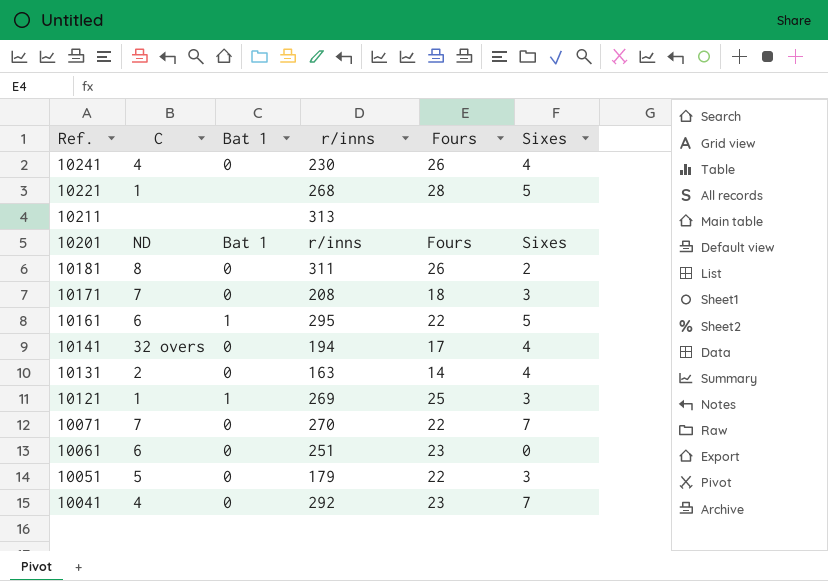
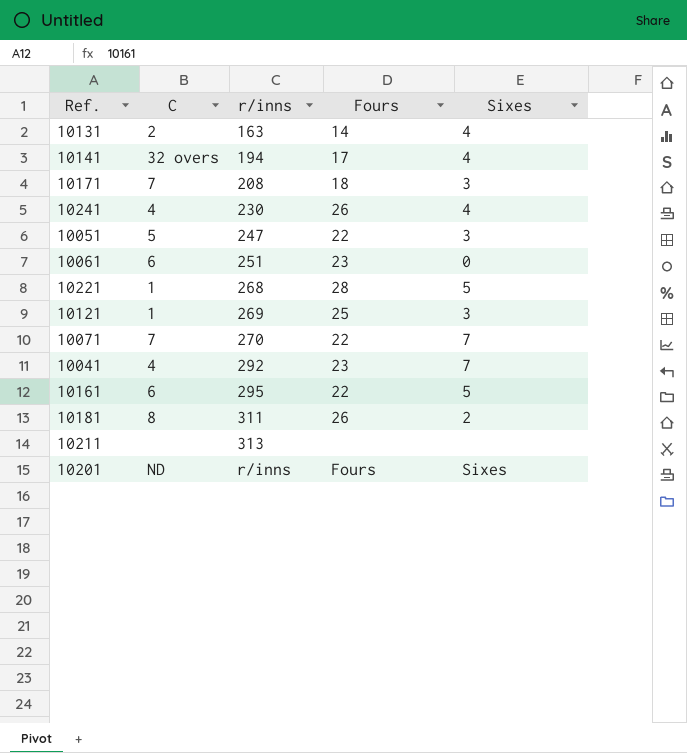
row order: Ref. descending -> r/inns ascending
column Bat 1 | position: 3 -> none
10051 | r/inns: 179 -> 247

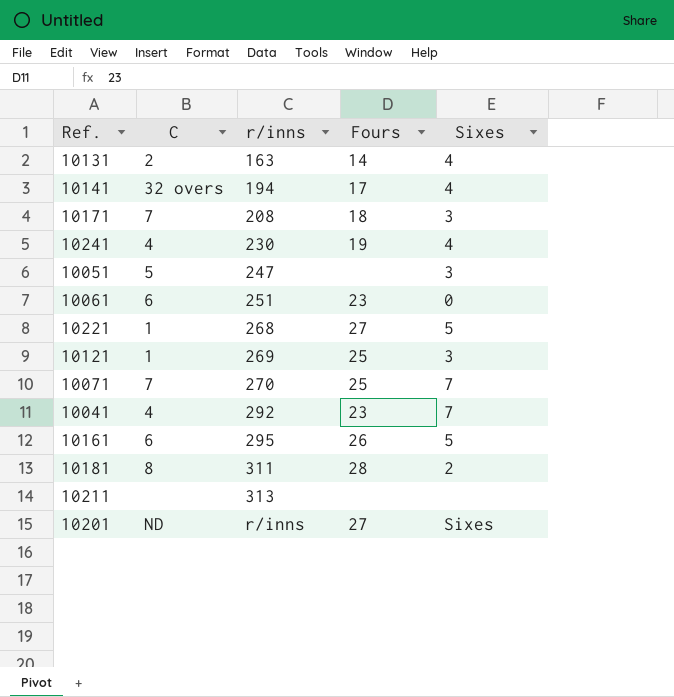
10241 | Fours: 26 -> 19
10051 | Fours: 22 -> none
10221 | Fours: 28 -> 27
10071 | Fours: 22 -> 25
10161 | Fours: 22 -> 26
10181 | Fours: 26 -> 28
10201 | Fours: Fours -> 27

